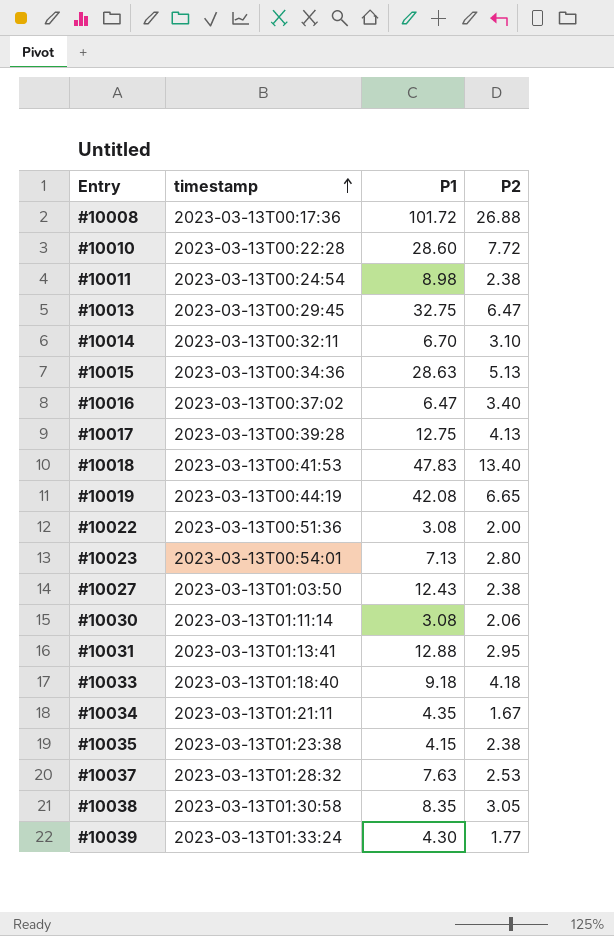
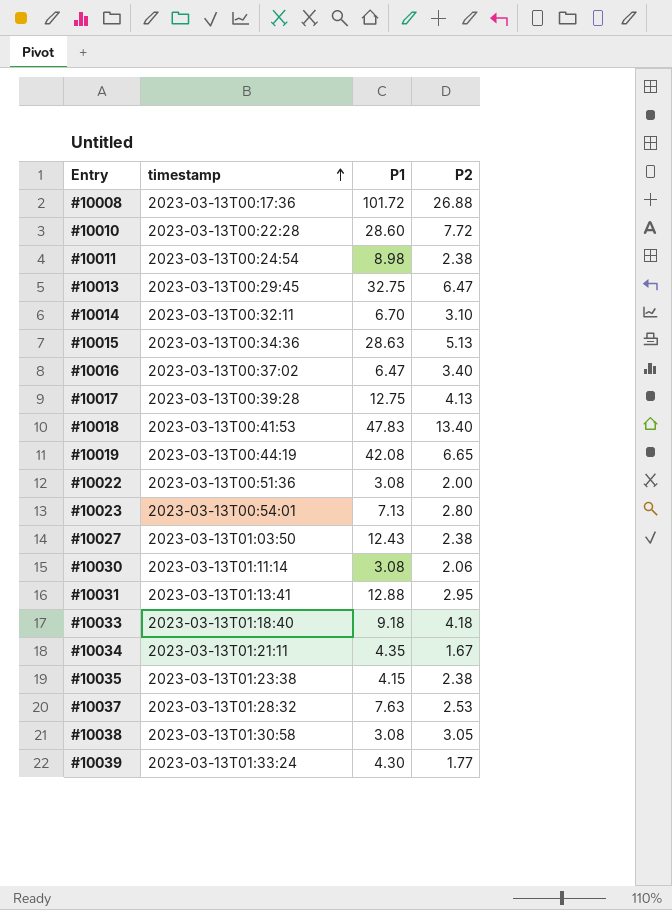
#10038 | P1: 8.35 -> 3.08

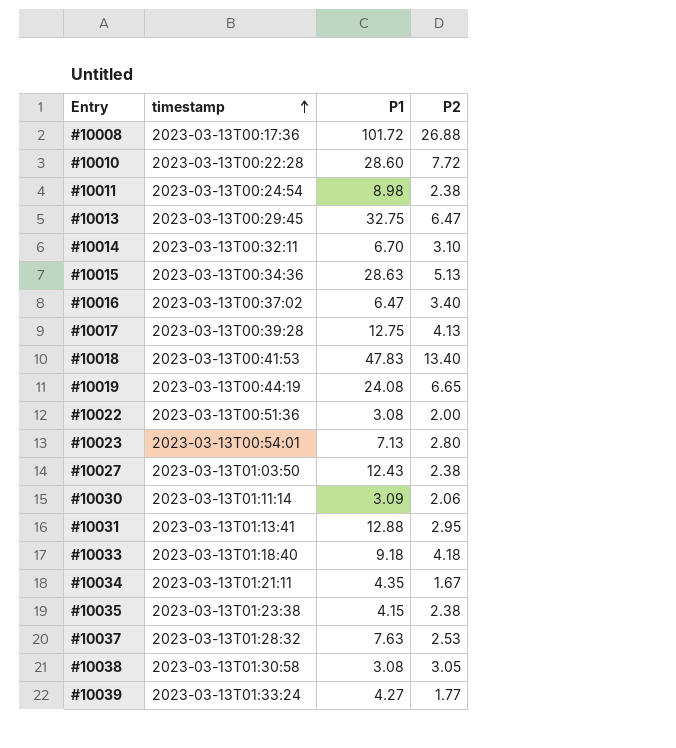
#10019 | P1: 42.08 -> 24.08
#10030 | P1: 3.08 -> 3.09
#10039 | P1: 4.30 -> 4.27

